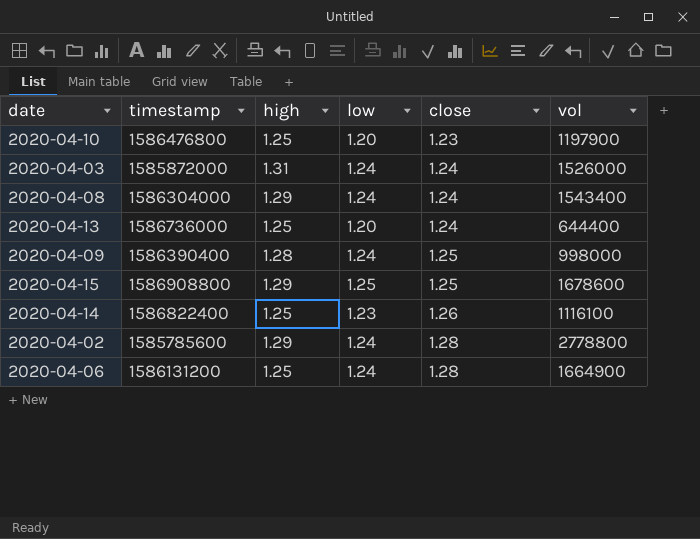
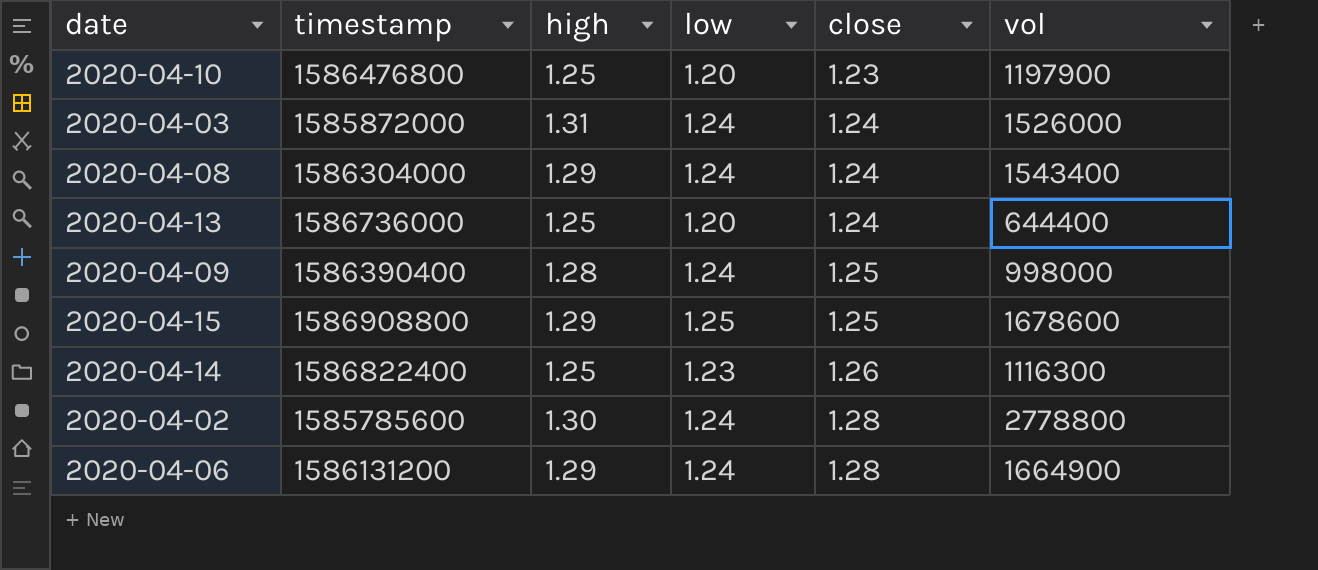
2020-04-14 | vol: 1116100 -> 1116300
2020-04-02 | high: 1.29 -> 1.30
2020-04-06 | high: 1.25 -> 1.29

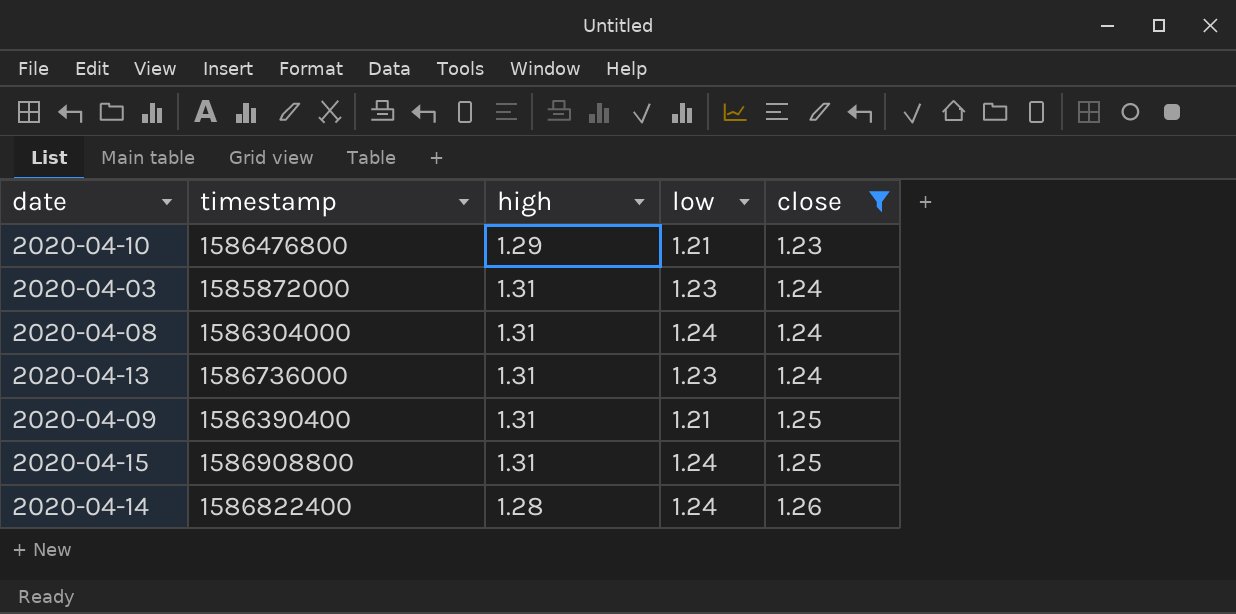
filter: none -> close != 1.28
column vol | position: 6 -> none
2020-04-10 | high: 1.25 -> 1.29
2020-04-10 | low: 1.20 -> 1.21
2020-04-03 | low: 1.24 -> 1.23
2020-04-08 | high: 1.29 -> 1.31
2020-04-13 | high: 1.25 -> 1.31
2020-04-13 | low: 1.20 -> 1.23
2020-04-09 | high: 1.28 -> 1.31
2020-04-09 | low: 1.24 -> 1.21
2020-04-15 | high: 1.29 -> 1.31
2020-04-15 | low: 1.25 -> 1.24
2020-04-14 | high: 1.25 -> 1.28
2020-04-14 | low: 1.23 -> 1.24

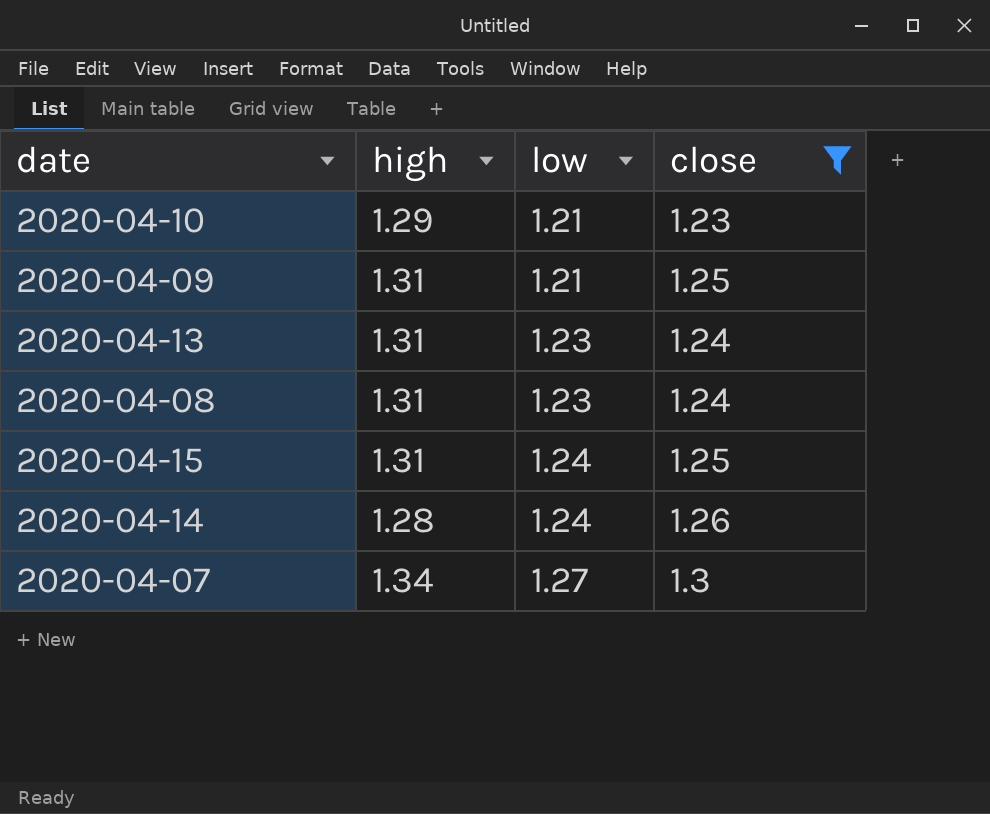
row order: close ascending -> low ascending
column timestamp | position: 2 -> none
row 2020-04-03: 1585872000 | 1.31 | 1.23 | 1.24 -> none
2020-04-08 | low: 1.24 -> 1.23
row 2020-04-07: none -> 1.34 | 1.27 | 1.3

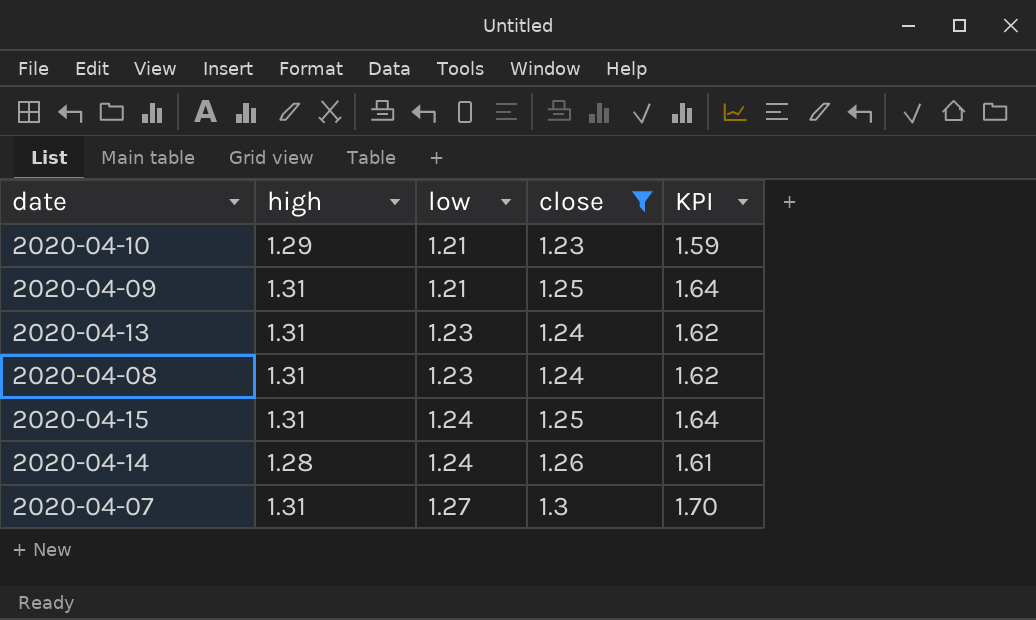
column KPI | formula: none -> [high] * [close]
2020-04-07 | high: 1.34 -> 1.31

